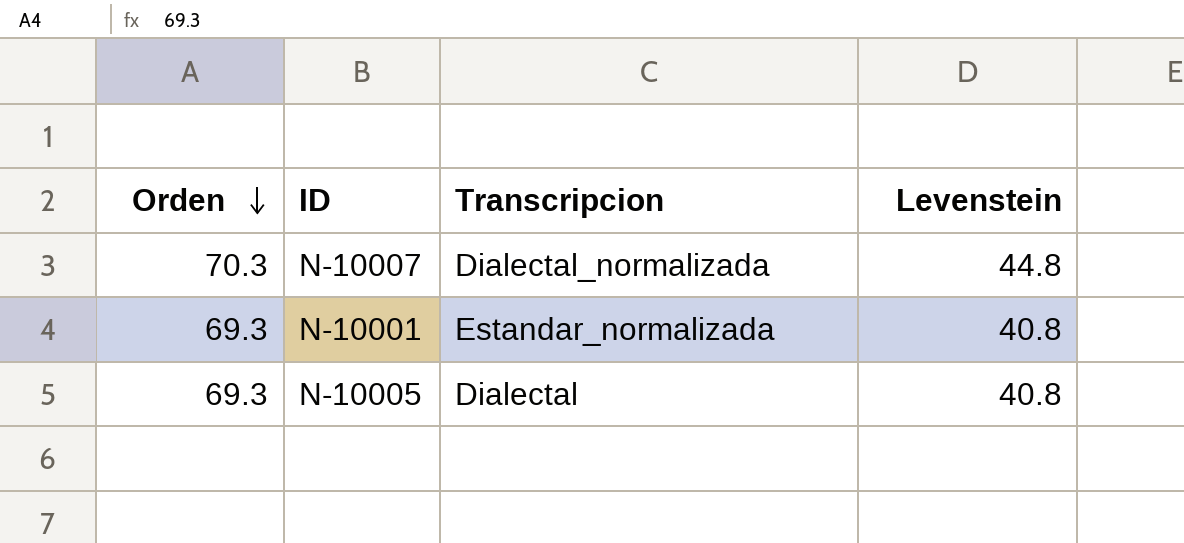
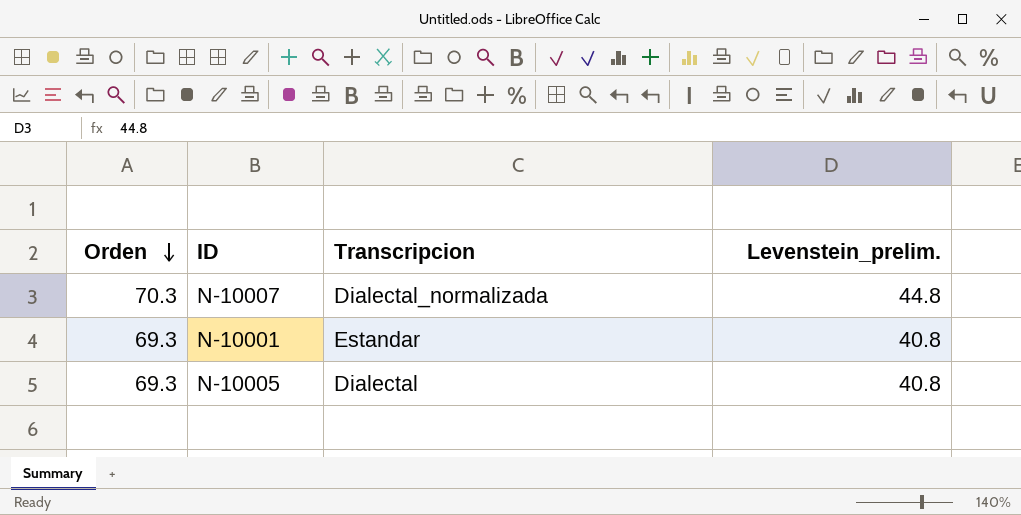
column name: Levenstein -> Levenstein_prelim.
N-10001 | Transcripcion: Estandar_normalizada -> Estandar

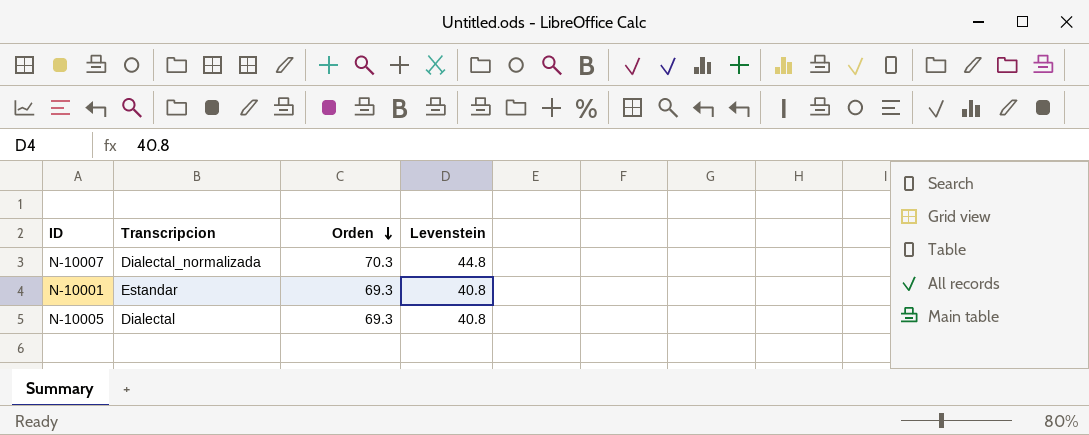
column Orden | position: 1 -> 3
column name: Levenstein_prelim. -> Levenstein

